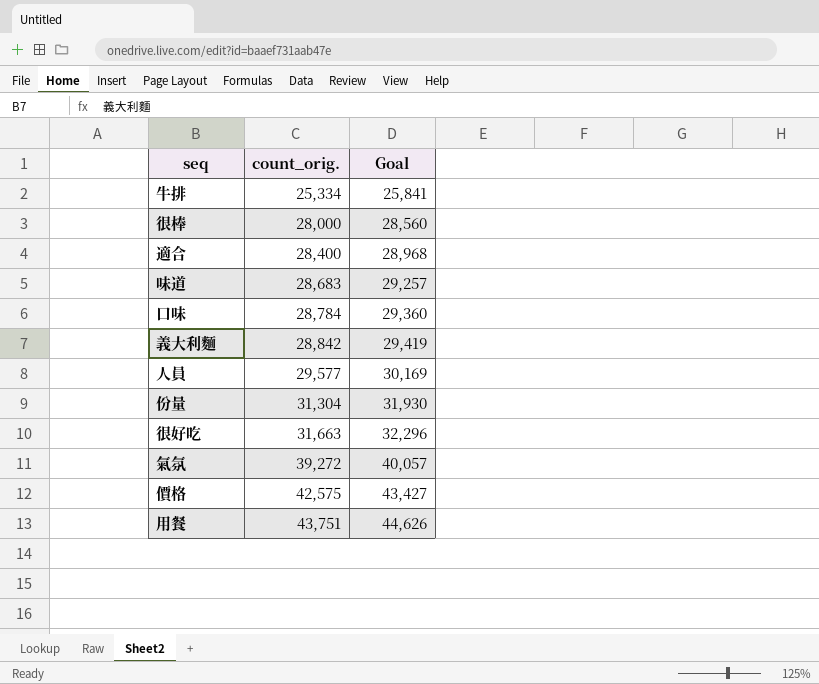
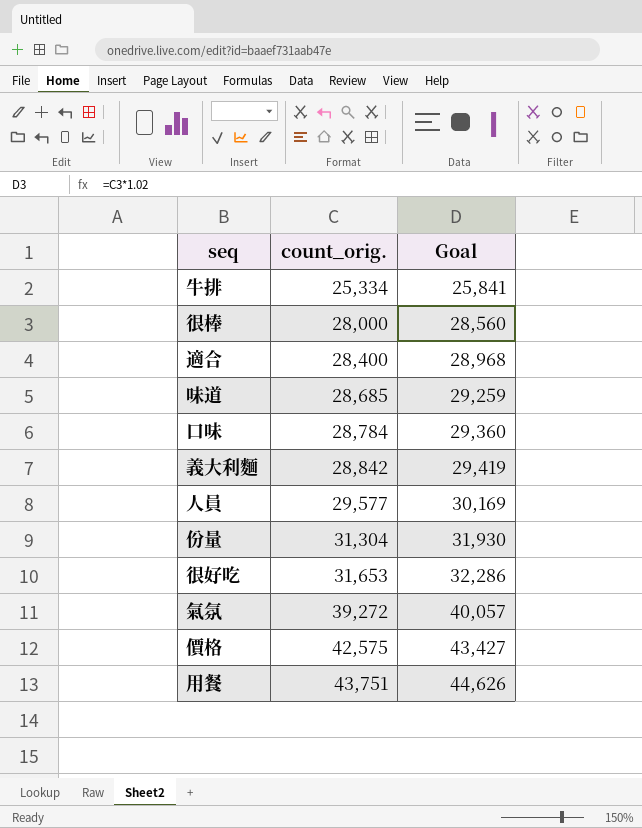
味道 | count_orig.: 28,683 -> 28,685
味道 | Goal: 29,257 -> 29,259
很好吃 | count_orig.: 31,663 -> 31,653
很好吃 | Goal: 32,296 -> 32,286

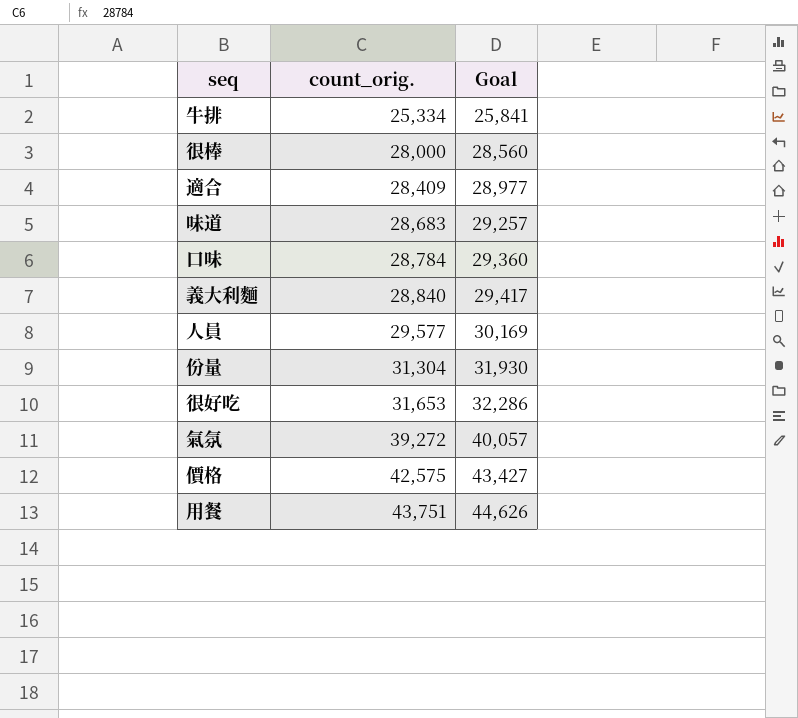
適合 | count_orig.: 28,400 -> 28,409
適合 | Goal: 28,968 -> 28,977
味道 | count_orig.: 28,685 -> 28,683
味道 | Goal: 29,259 -> 29,257
義大利麵 | count_orig.: 28,842 -> 28,840
義大利麵 | Goal: 29,419 -> 29,417

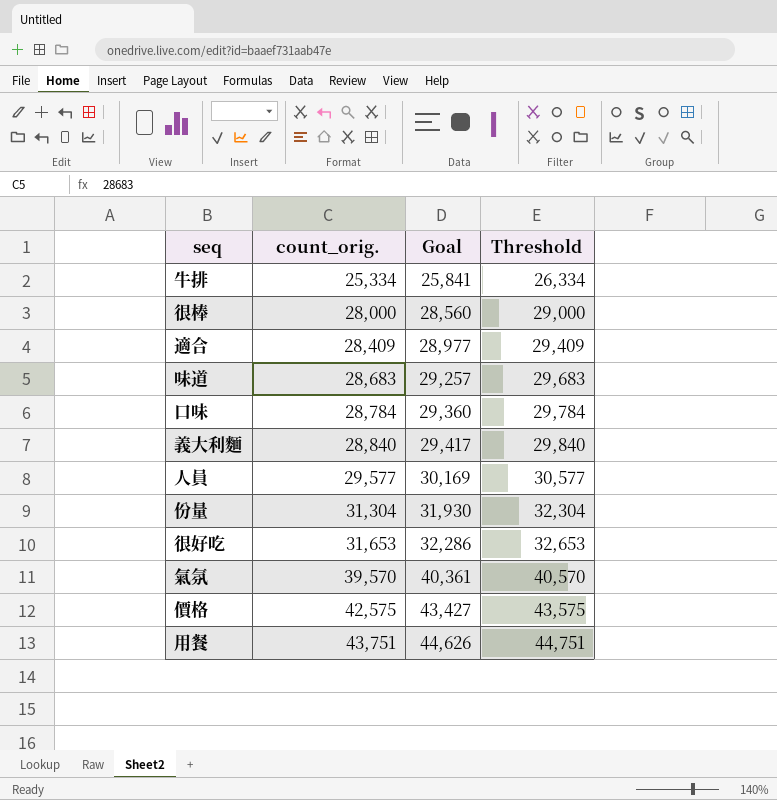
column Threshold | formula: none -> [count_orig.] + 1000
氣氛 | count_orig.: 39,272 -> 39,570
氣氛 | Goal: 40,057 -> 40,361

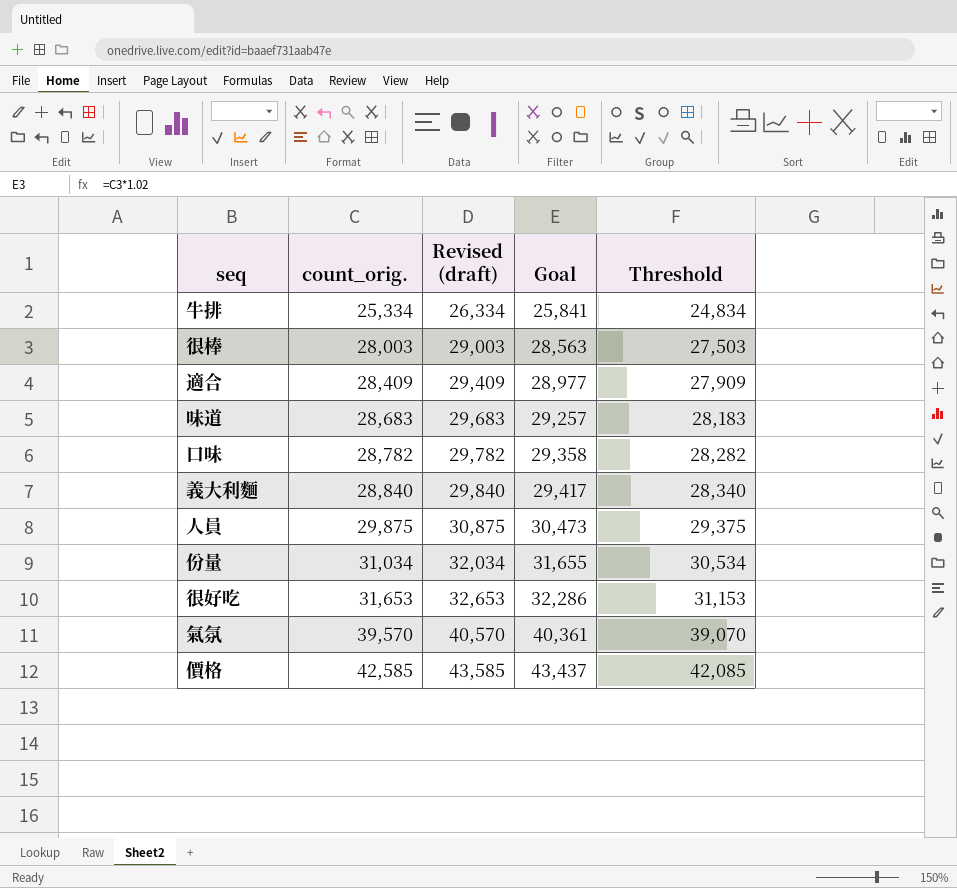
column Revised (draft) | formula: none -> [count_orig.] + 1000
column Threshold | formula: [count_orig.] + 1000 -> [count_orig.] - 500
row 用餐: 43,751 | 44,626 | 44,751 -> none
很棒 | count_orig.: 28,000 -> 28,003
很棒 | Goal: 28,560 -> 28,563
口味 | count_orig.: 28,784 -> 28,782
口味 | Goal: 29,360 -> 29,358
人員 | count_orig.: 29,577 -> 29,875
人員 | Goal: 30,169 -> 30,473
份量 | count_orig.: 31,304 -> 31,034
份量 | Goal: 31,930 -> 31,655
價格 | count_orig.: 42,575 -> 42,585
價格 | Goal: 43,427 -> 43,437

